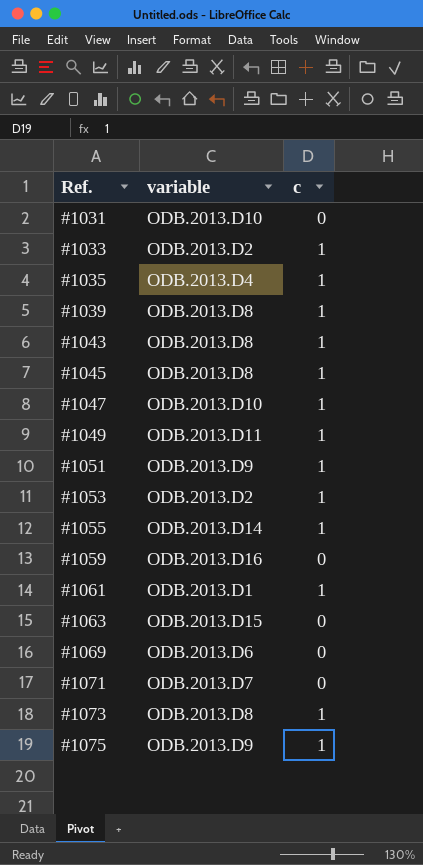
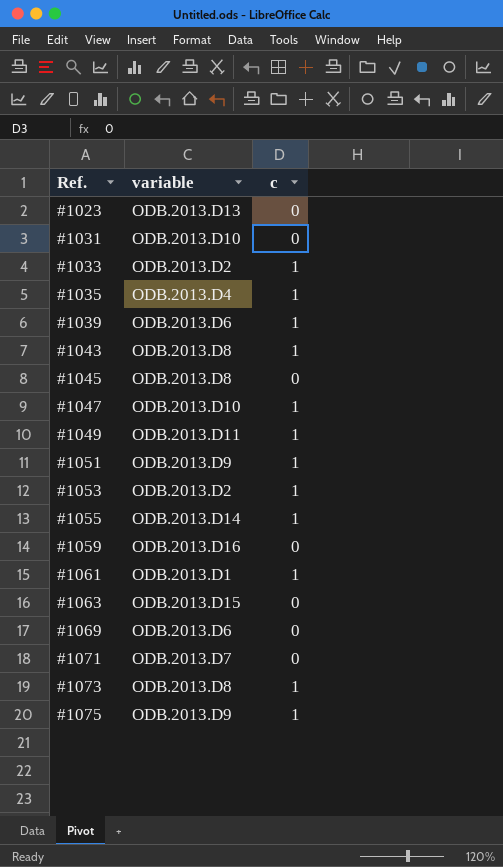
row #1023: none -> ODB.2013.D13 | 0
#1039 | variable: ODB.2013.D8 -> ODB.2013.D6
#1045 | c: 1 -> 0

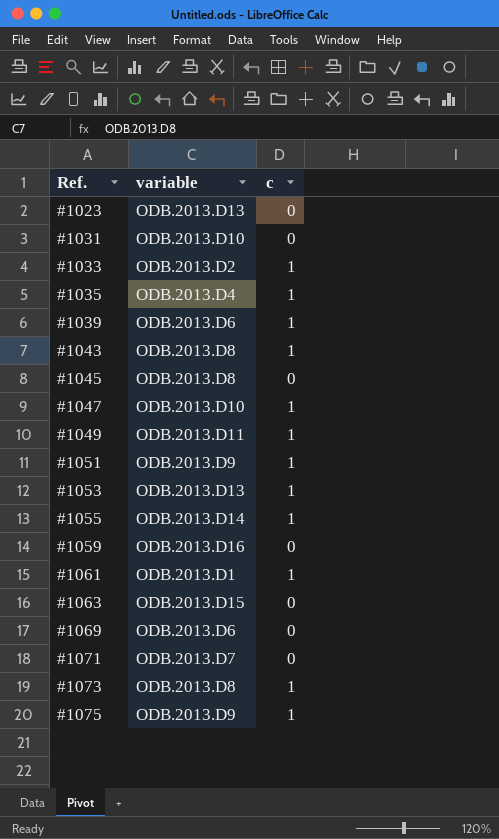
#1053 | variable: ODB.2013.D2 -> ODB.2013.D13

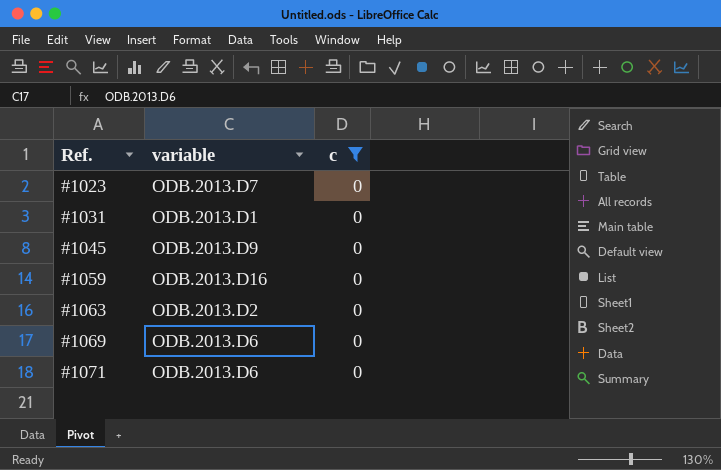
filter: none -> c = 0
#1023 | variable: ODB.2013.D13 -> ODB.2013.D7
#1031 | variable: ODB.2013.D10 -> ODB.2013.D1
#1045 | variable: ODB.2013.D8 -> ODB.2013.D9
#1063 | variable: ODB.2013.D15 -> ODB.2013.D2
#1071 | variable: ODB.2013.D7 -> ODB.2013.D6

